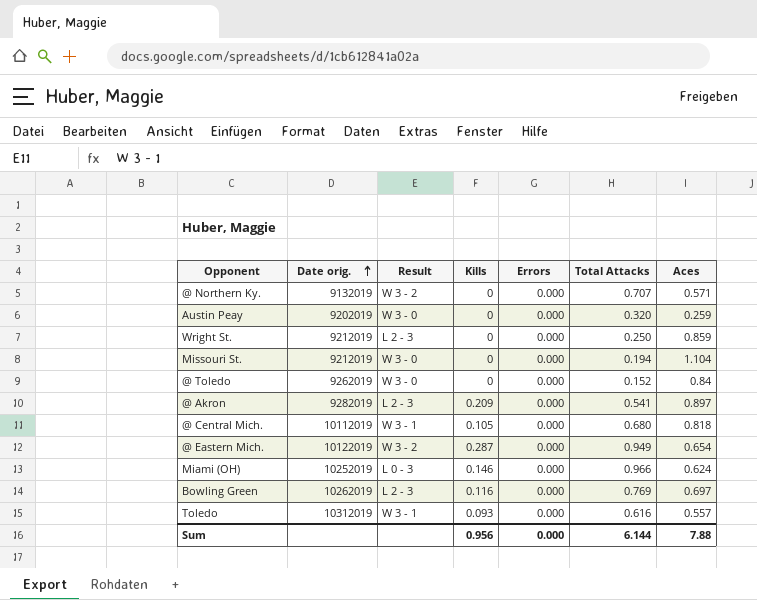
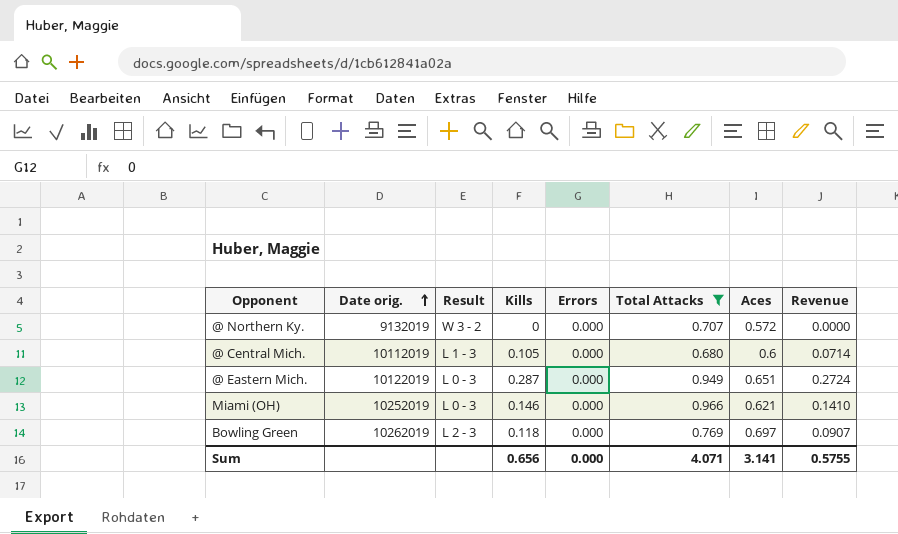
filter: none -> Total Attacks >= 0.680
column Revenue | formula: none -> [Kills] * [Total Attacks]
@ Northern Ky. | Aces: 0.571 -> 0.572
@ Central Mich. | Result: W 3 - 1 -> L 1 - 3
@ Central Mich. | Aces: 0.818 -> 0.6
@ Eastern Mich. | Result: W 3 - 2 -> L 0 - 3
@ Eastern Mich. | Aces: 0.654 -> 0.651
Miami (OH) | Aces: 0.624 -> 0.621
Bowling Green | Kills: 0.116 -> 0.118
Sum | Kills: 0.956 -> 0.656
Sum | Total Attacks: 6.144 -> 4.071
Sum | Aces: 7.88 -> 3.141

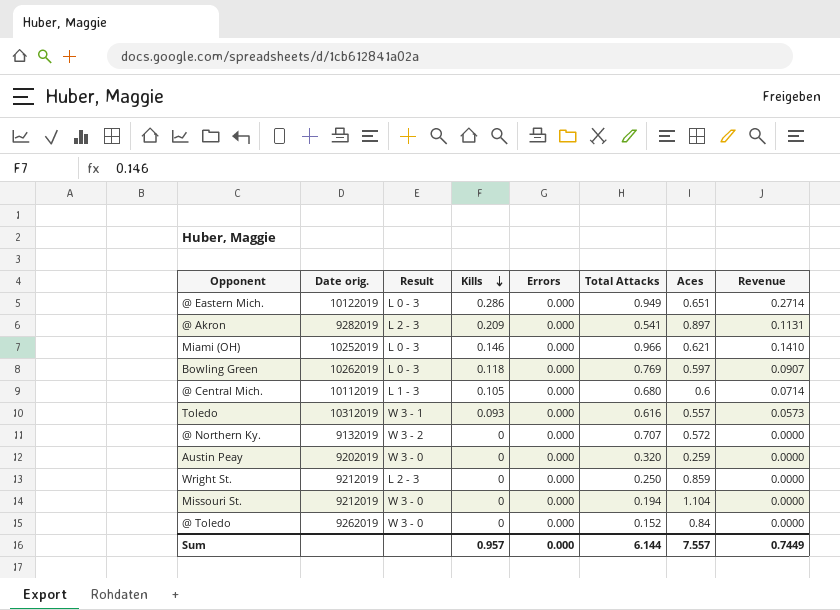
filter: Total Attacks >= 0.680 -> none
row order: Date orig. ascending -> Kills descending
@ Eastern Mich. | Kills: 0.287 -> 0.286
@ Eastern Mich. | Revenue: 0.2724 -> 0.2714
Bowling Green | Result: L 2 - 3 -> L 0 - 3
Bowling Green | Aces: 0.697 -> 0.597
Sum | Kills: 0.656 -> 0.957
Sum | Total Attacks: 4.071 -> 6.144
Sum | Aces: 3.141 -> 7.557
Sum | Revenue: 0.5755 -> 0.7449

